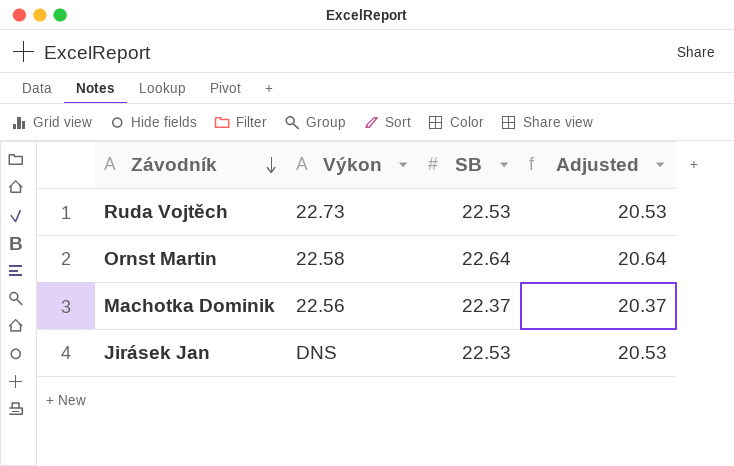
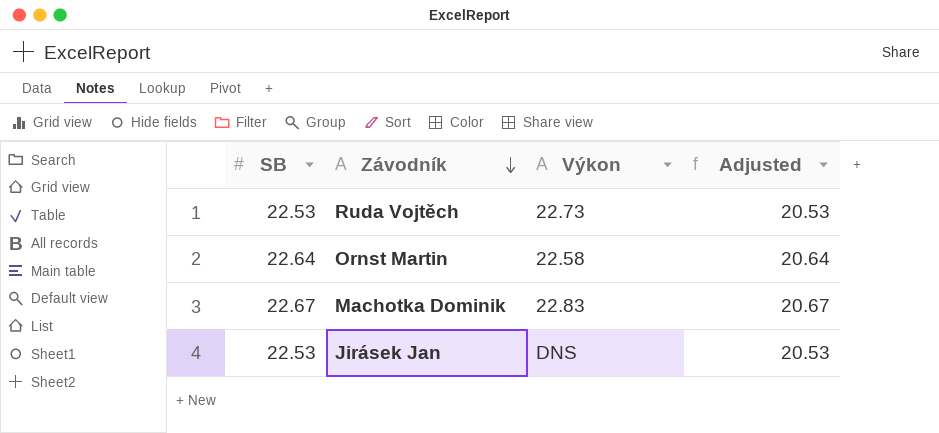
column SB | position: 3 -> 1
Machotka Dominik | SB: 22.37 -> 22.67
Machotka Dominik | Výkon: 22.56 -> 22.83
Machotka Dominik | Adjusted: 20.37 -> 20.67

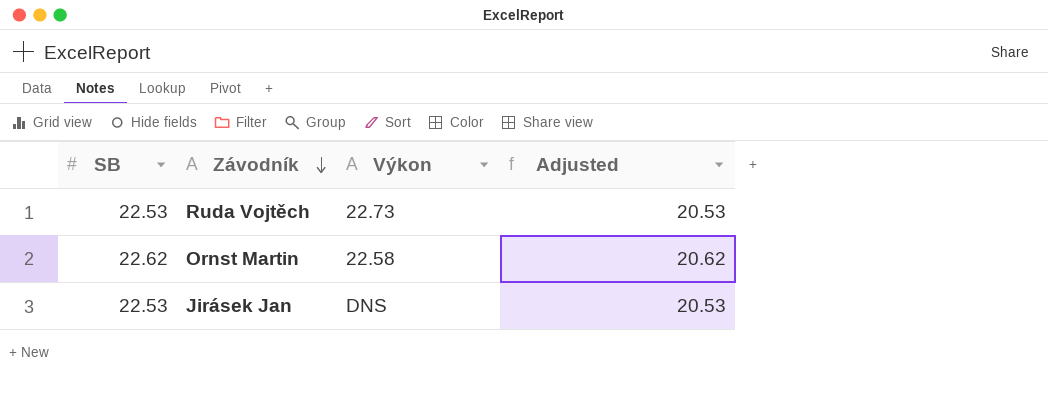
row Machotka Dominik: 22.67 | 22.83 | 20.67 -> none
Ornst Martin | SB: 22.64 -> 22.62
Ornst Martin | Adjusted: 20.64 -> 20.62

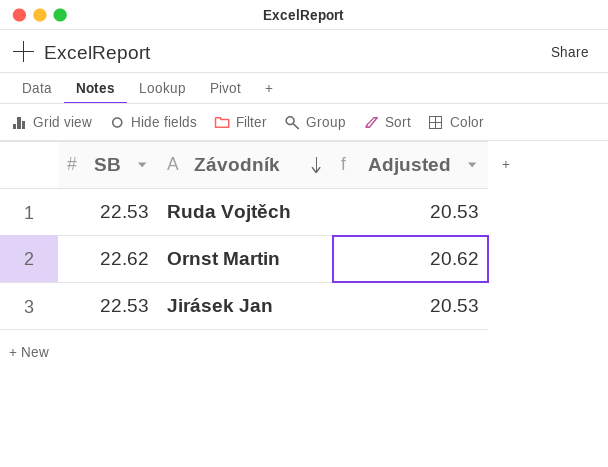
column Výkon | position: 3 -> none

